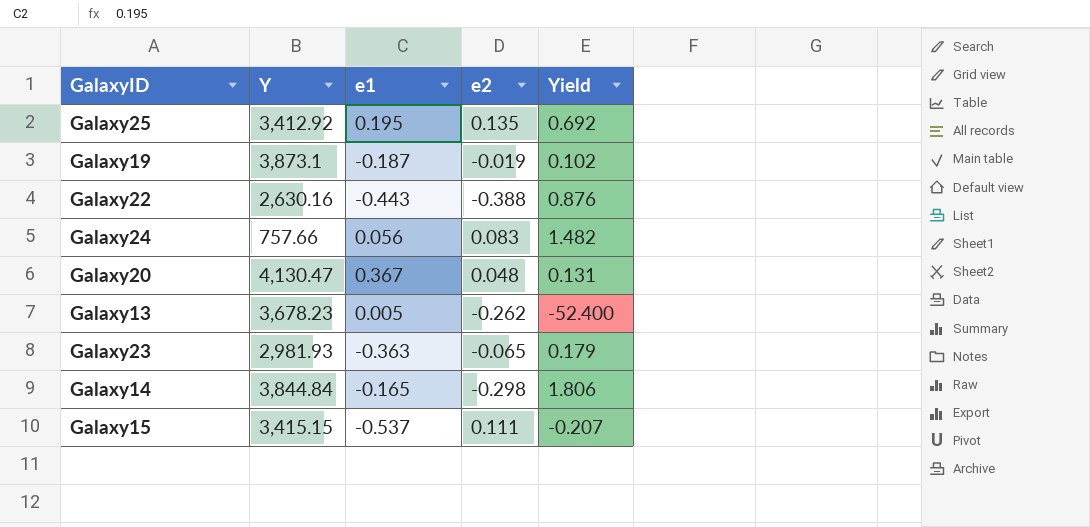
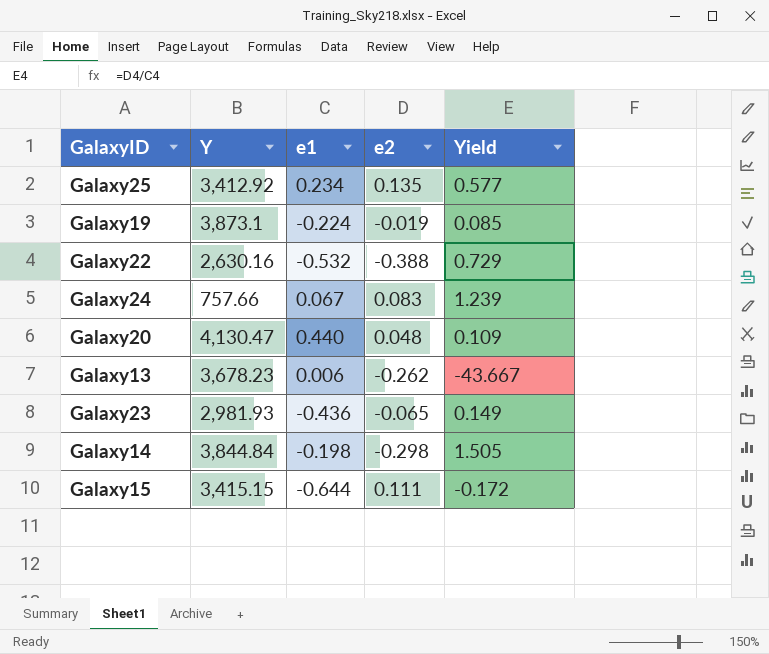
Galaxy25 | e1: 0.195 -> 0.234
Galaxy25 | Yield: 0.692 -> 0.577
Galaxy19 | e1: -0.187 -> -0.224
Galaxy19 | Yield: 0.102 -> 0.085
Galaxy22 | e1: -0.443 -> -0.532
Galaxy22 | Yield: 0.876 -> 0.729
Galaxy24 | e1: 0.056 -> 0.067
Galaxy24 | Yield: 1.482 -> 1.239
Galaxy20 | e1: 0.367 -> 0.440
Galaxy20 | Yield: 0.131 -> 0.109
Galaxy13 | e1: 0.005 -> 0.006
Galaxy13 | Yield: -52.400 -> -43.667
Galaxy23 | e1: -0.363 -> -0.436
Galaxy23 | Yield: 0.179 -> 0.149
Galaxy14 | e1: -0.165 -> -0.198
Galaxy14 | Yield: 1.806 -> 1.505
Galaxy15 | e1: -0.537 -> -0.644
Galaxy15 | Yield: -0.207 -> -0.172

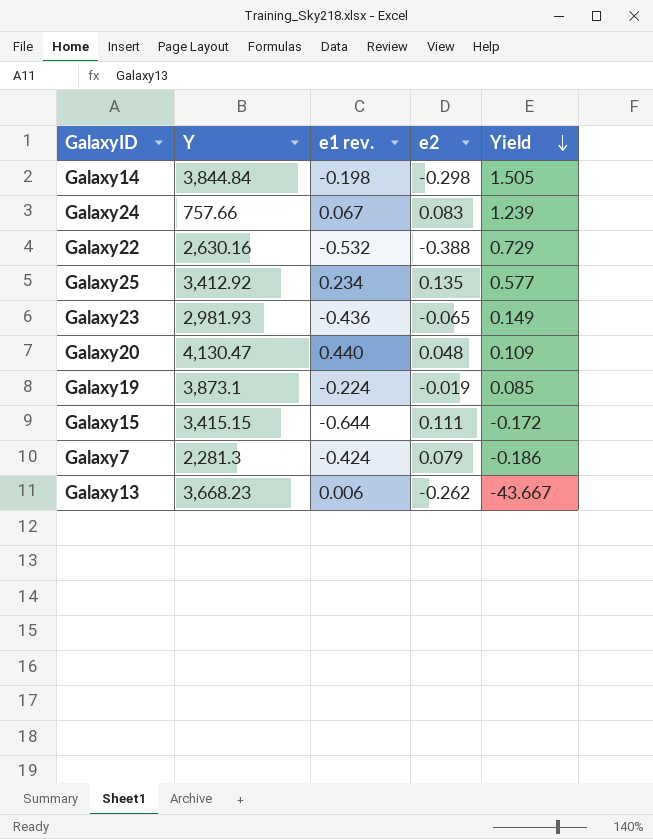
row order: none -> Yield descending
column name: e1 -> e1 rev.
row Galaxy7: none -> 2,281.3 | -0.424 | 0.079 | -0.186
Galaxy13 | Y: 3,678.23 -> 3,668.23

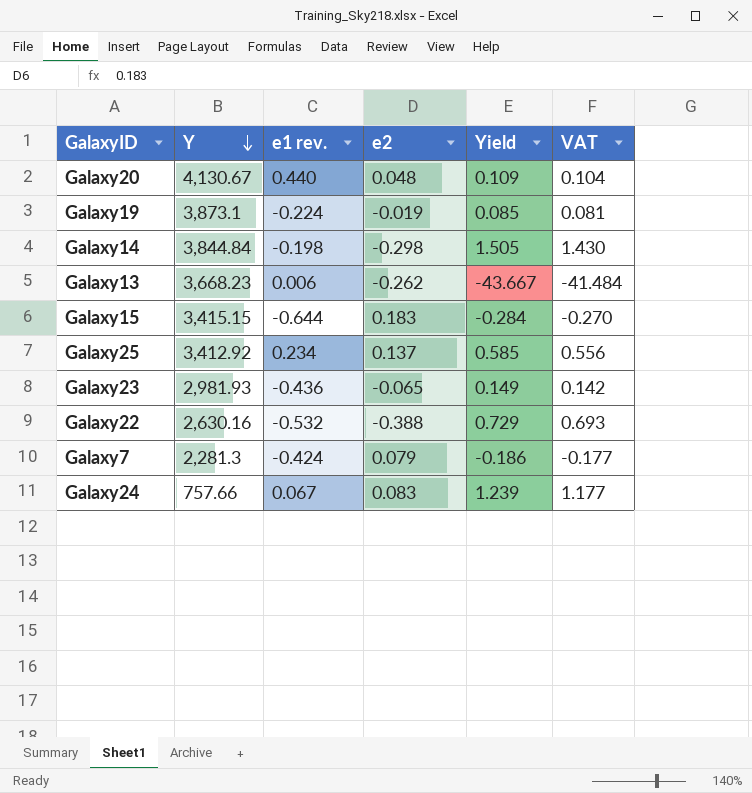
row order: Yield descending -> Y descending
column VAT | formula: none -> [Yield] * 0.95
Galaxy20 | Y: 4,130.47 -> 4,130.67
Galaxy15 | e2: 0.111 -> 0.183
Galaxy15 | Yield: -0.172 -> -0.284
Galaxy25 | e2: 0.135 -> 0.137
Galaxy25 | Yield: 0.577 -> 0.585

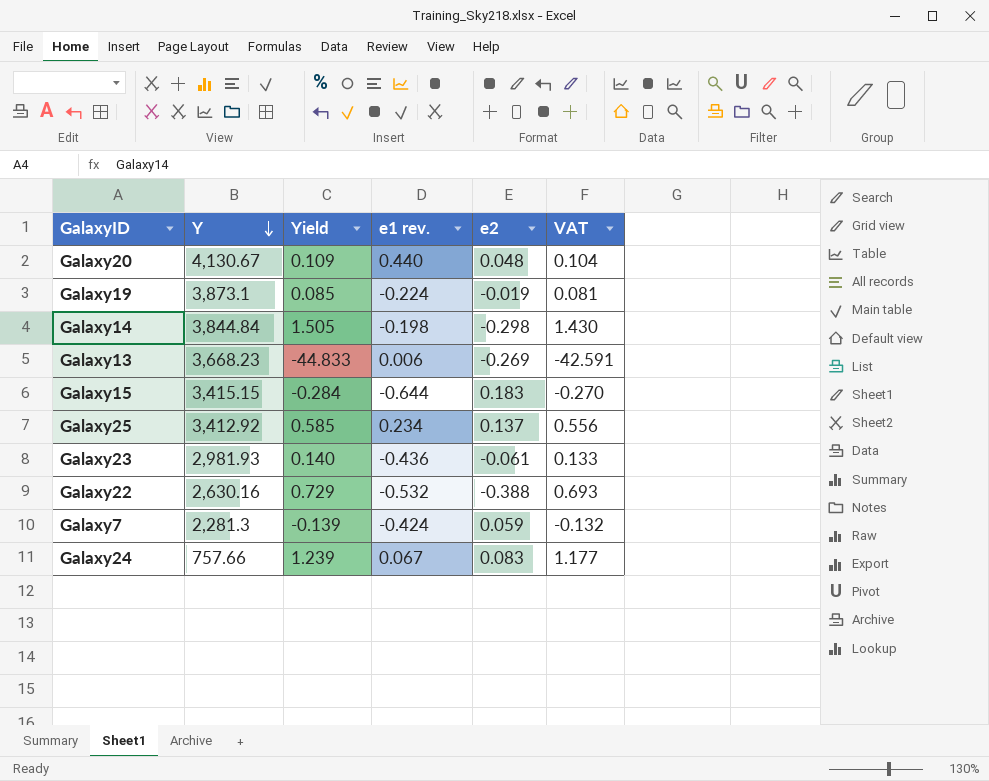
column Yield | position: 5 -> 3
Galaxy13 | Yield: -43.667 -> -44.833
Galaxy13 | e2: -0.262 -> -0.269
Galaxy13 | VAT: -41.484 -> -42.591
Galaxy23 | Yield: 0.149 -> 0.140
Galaxy23 | e2: -0.065 -> -0.061
Galaxy23 | VAT: 0.142 -> 0.133
Galaxy7 | Yield: -0.186 -> -0.139
Galaxy7 | e2: 0.079 -> 0.059
Galaxy7 | VAT: -0.177 -> -0.132

